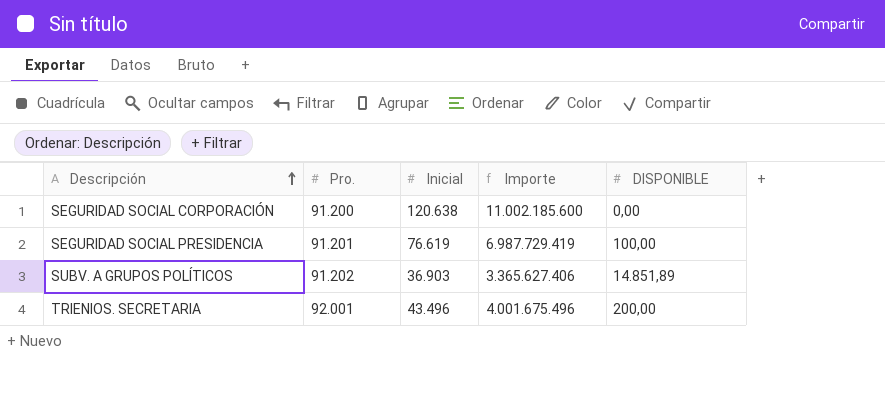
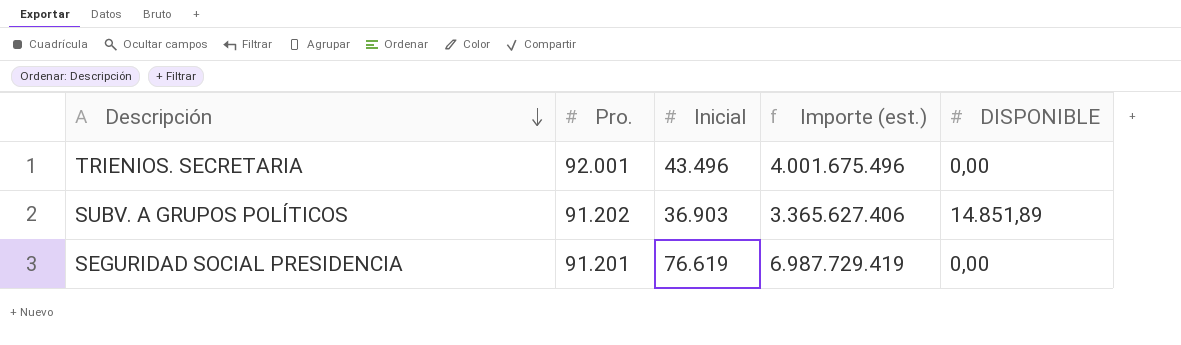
row order: Descripción ascending -> Descripción descending
column name: Importe -> Importe (est.)
row SEGURIDAD SOCIAL CORPORACIÓN: 91.200 | 120.638 | 11.002.185.600 | 0,00 -> none
TRIENIOS. SECRETARIA | DISPONIBLE: 200,00 -> 0,00
SEGURIDAD SOCIAL PRESIDENCIA | DISPONIBLE: 100,00 -> 0,00

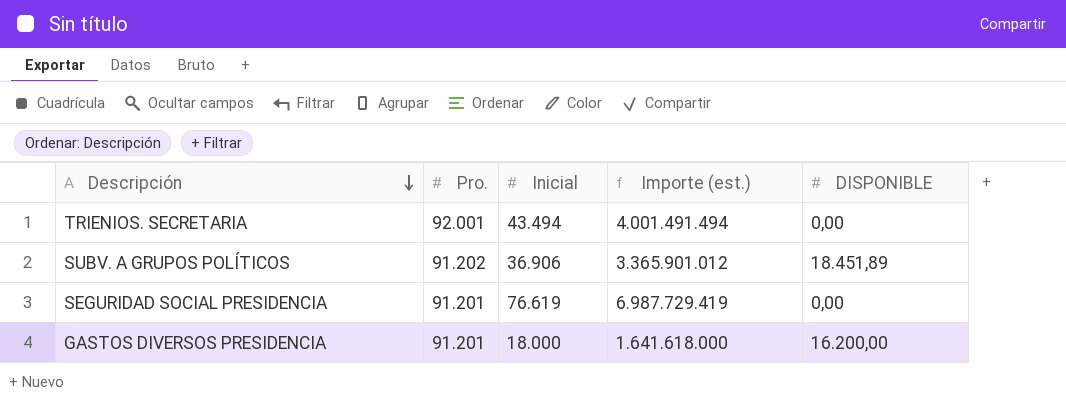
TRIENIOS. SECRETARIA | Inicial: 43.496 -> 43.494
TRIENIOS. SECRETARIA | Importe (est.): 4.001.675.496 -> 4.001.491.494
SUBV. A GRUPOS POLÍTICOS | Inicial: 36.903 -> 36.906
SUBV. A GRUPOS POLÍTICOS | Importe (est.): 3.365.627.406 -> 3.365.901.012
SUBV. A GRUPOS POLÍTICOS | DISPONIBLE: 14.851,89 -> 18.451,89
row GASTOS DIVERSOS PRESIDENCIA: none -> 91.201 | 18.000 | 1.641.618.000 | 16.200,00

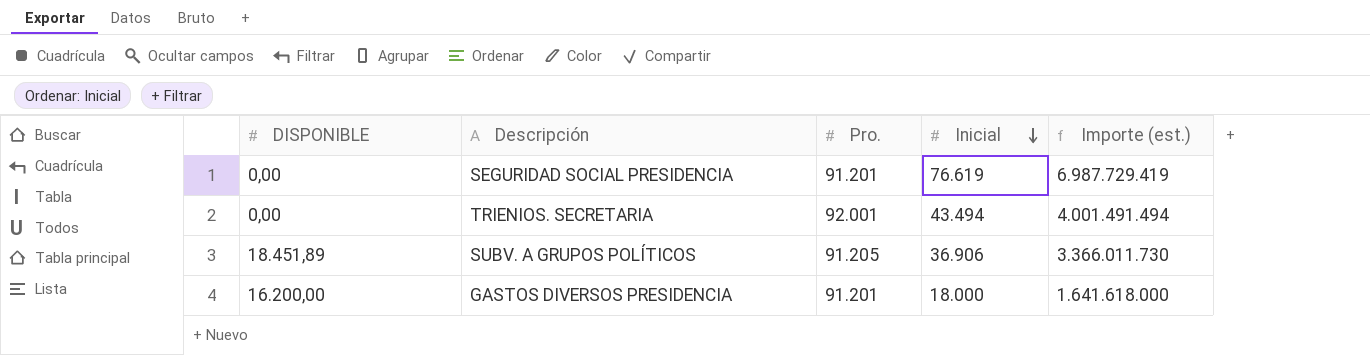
row order: Descripción descending -> Inicial descending
column DISPONIBLE | position: 5 -> 1
SUBV. A GRUPOS POLÍTICOS | Pro.: 91.202 -> 91.205
SUBV. A GRUPOS POLÍTICOS | Importe (est.): 3.365.901.012 -> 3.366.011.730

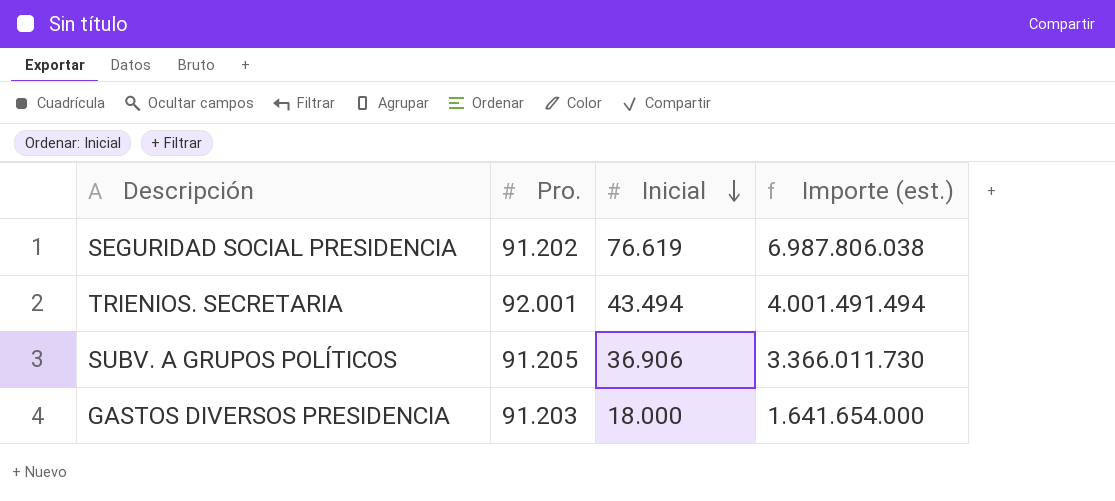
column DISPONIBLE | position: 1 -> none
SEGURIDAD SOCIAL PRESIDENCIA | Pro.: 91.201 -> 91.202
SEGURIDAD SOCIAL PRESIDENCIA | Importe (est.): 6.987.729.419 -> 6.987.806.038
GASTOS DIVERSOS PRESIDENCIA | Pro.: 91.201 -> 91.203
GASTOS DIVERSOS PRESIDENCIA | Importe (est.): 1.641.618.000 -> 1.641.654.000

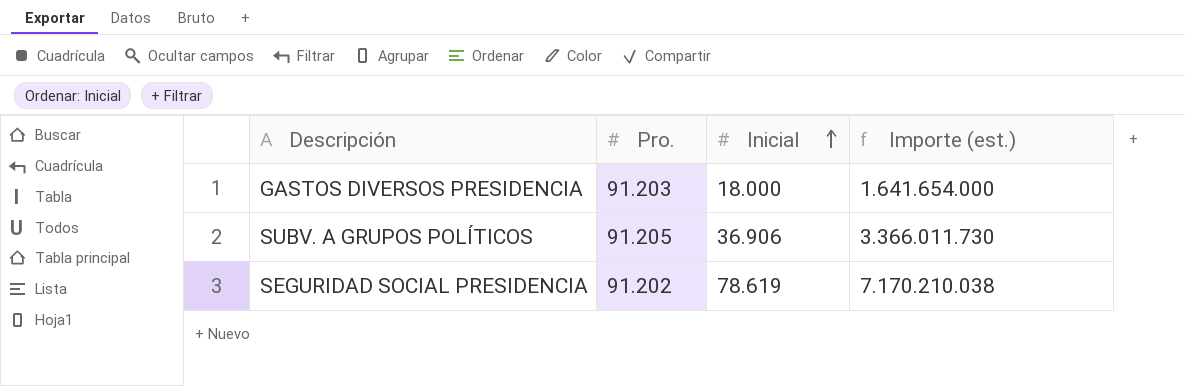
row order: Inicial descending -> Inicial ascending
row TRIENIOS. SECRETARIA: 92.001 | 43.494 | 4.001.491.494 -> none
SEGURIDAD SOCIAL PRESIDENCIA | Inicial: 76.619 -> 78.619
SEGURIDAD SOCIAL PRESIDENCIA | Importe (est.): 6.987.806.038 -> 7.170.210.038

